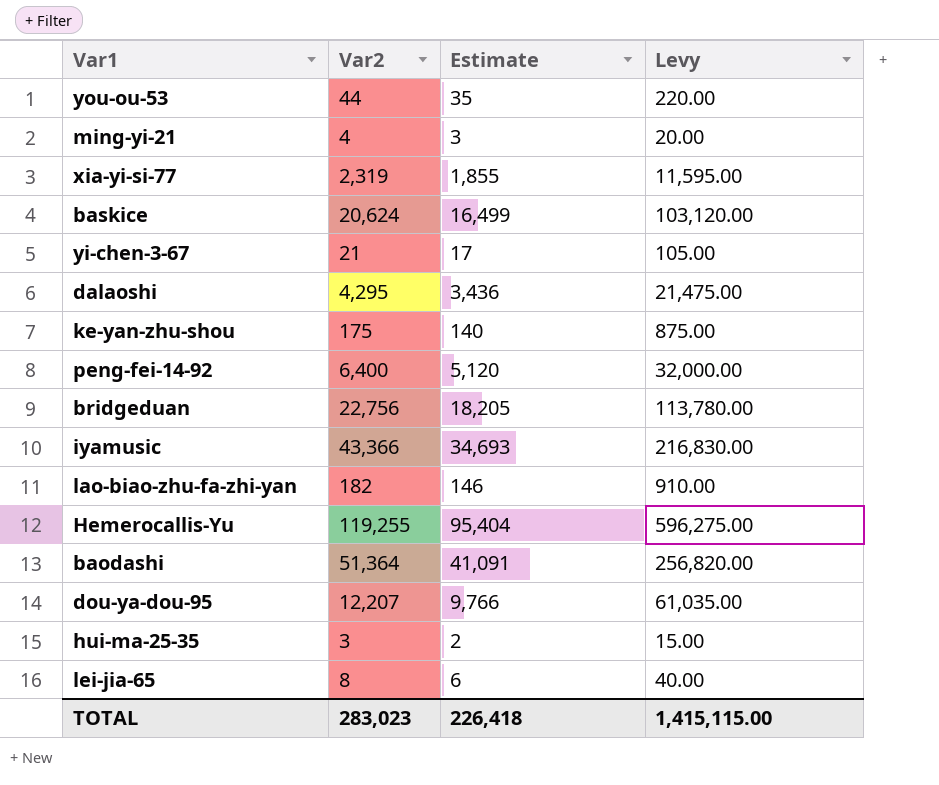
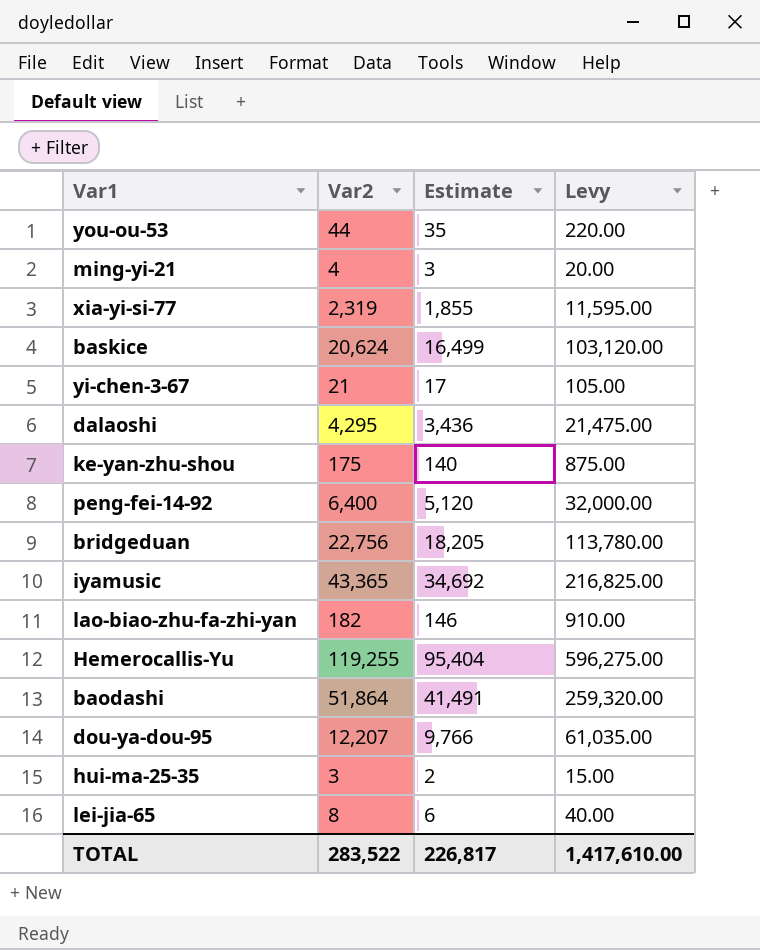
iyamusic | Var2: 43,366 -> 43,365
iyamusic | Estimate: 34,693 -> 34,692
iyamusic | Levy: 216,830.00 -> 216,825.00
baodashi | Var2: 51,364 -> 51,864
baodashi | Estimate: 41,091 -> 41,491
baodashi | Levy: 256,820.00 -> 259,320.00
TOTAL | Var2: 283,023 -> 283,522
TOTAL | Estimate: 226,418 -> 226,817
TOTAL | Levy: 1,415,115.00 -> 1,417,610.00

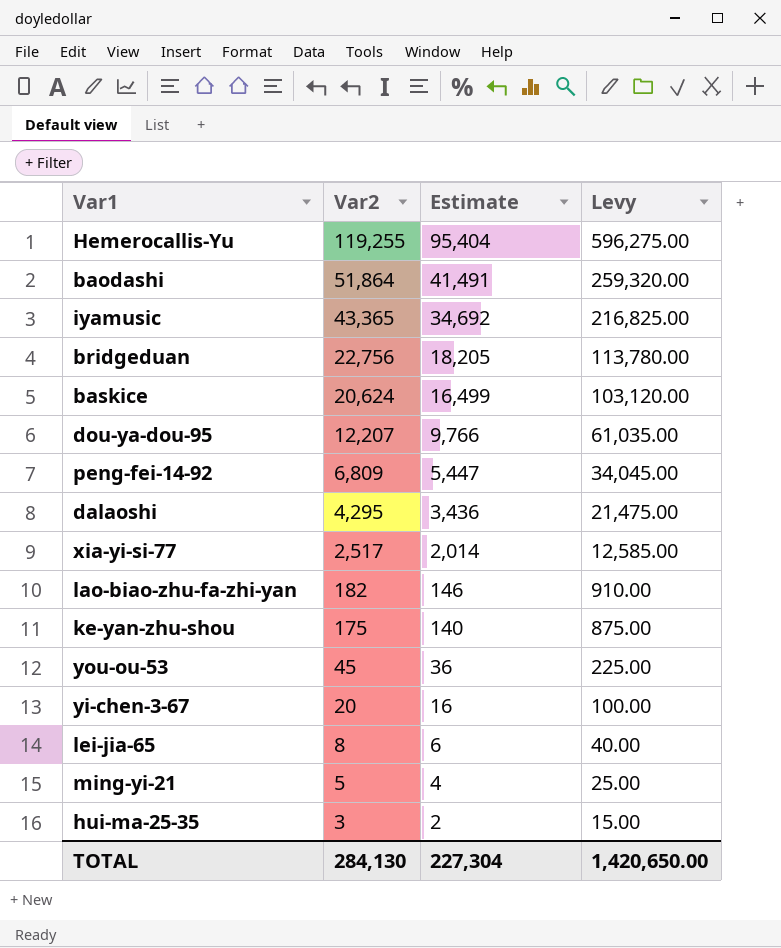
row order: none -> Var2 descending
peng-fei-14-92 | Var2: 6,400 -> 6,809
peng-fei-14-92 | Estimate: 5,120 -> 5,447
peng-fei-14-92 | Levy: 32,000.00 -> 34,045.00
xia-yi-si-77 | Var2: 2,319 -> 2,517
xia-yi-si-77 | Estimate: 1,855 -> 2,014
xia-yi-si-77 | Levy: 11,595.00 -> 12,585.00
you-ou-53 | Var2: 44 -> 45
you-ou-53 | Estimate: 35 -> 36
you-ou-53 | Levy: 220.00 -> 225.00
yi-chen-3-67 | Var2: 21 -> 20
yi-chen-3-67 | Estimate: 17 -> 16
yi-chen-3-67 | Levy: 105.00 -> 100.00
ming-yi-21 | Var2: 4 -> 5
ming-yi-21 | Estimate: 3 -> 4
ming-yi-21 | Levy: 20.00 -> 25.00
TOTAL | Var2: 283,522 -> 284,130
TOTAL | Estimate: 226,817 -> 227,304
TOTAL | Levy: 1,417,610.00 -> 1,420,650.00

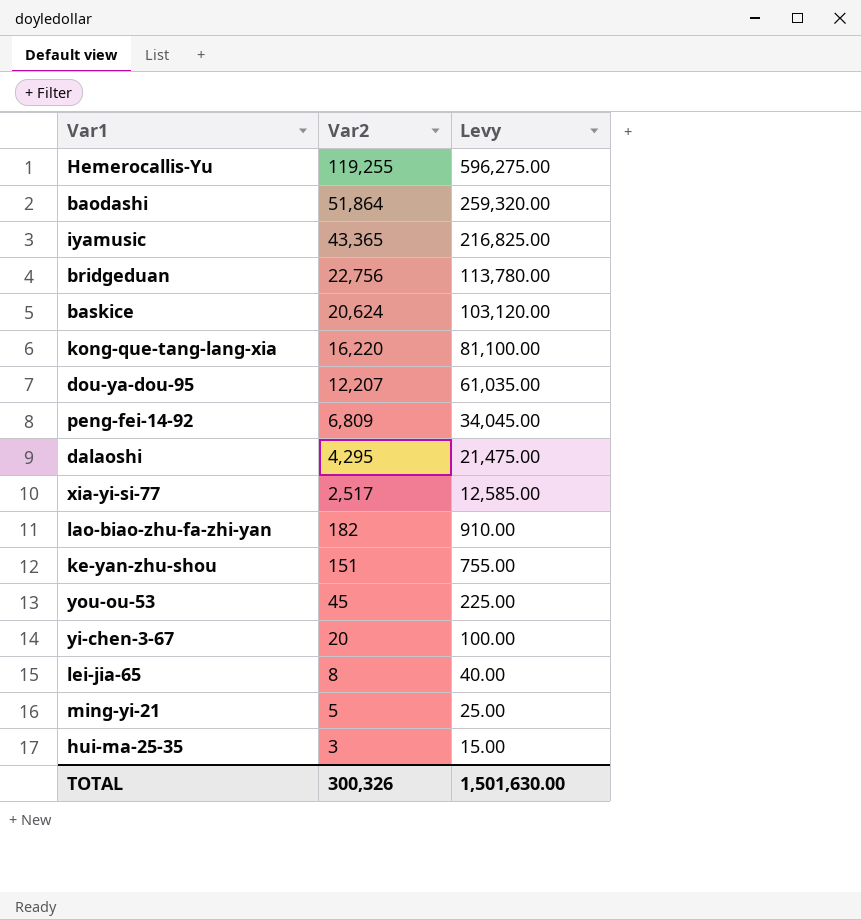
column Estimate | formula: [Var2] * 0.8 -> none
row kong-que-tang-lang-xia: none -> 16,220 | 81,100.00
ke-yan-zhu-shou | Var2: 175 -> 151
ke-yan-zhu-shou | Levy: 875.00 -> 755.00
TOTAL | Var2: 284,130 -> 300,326
TOTAL | Levy: 1,420,650.00 -> 1,501,630.00

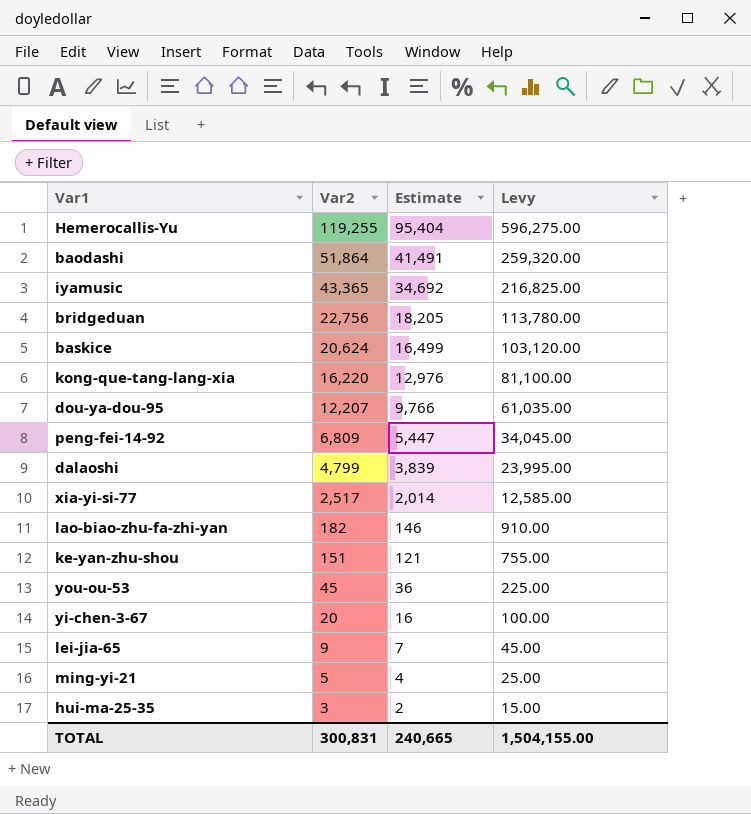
column Estimate | formula: none -> [Var2] * 0.8
dalaoshi | Var2: 4,295 -> 4,799
dalaoshi | Levy: 21,475.00 -> 23,995.00
lei-jia-65 | Var2: 8 -> 9
lei-jia-65 | Levy: 40.00 -> 45.00
TOTAL | Var2: 300,326 -> 300,831
TOTAL | Levy: 1,501,630.00 -> 1,504,155.00

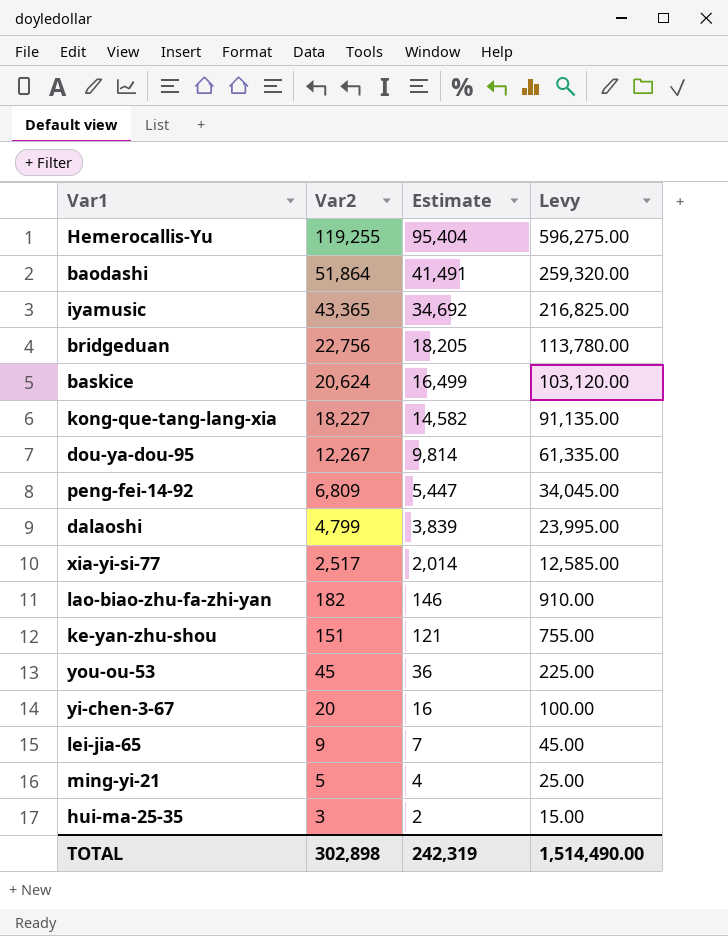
kong-que-tang-lang-xia | Var2: 16,220 -> 18,227
kong-que-tang-lang-xia | Estimate: 12,976 -> 14,582
kong-que-tang-lang-xia | Levy: 81,100.00 -> 91,135.00
dou-ya-dou-95 | Var2: 12,207 -> 12,267
dou-ya-dou-95 | Estimate: 9,766 -> 9,814
dou-ya-dou-95 | Levy: 61,035.00 -> 61,335.00
TOTAL | Var2: 300,831 -> 302,898
TOTAL | Estimate: 240,665 -> 242,319
TOTAL | Levy: 1,504,155.00 -> 1,514,490.00

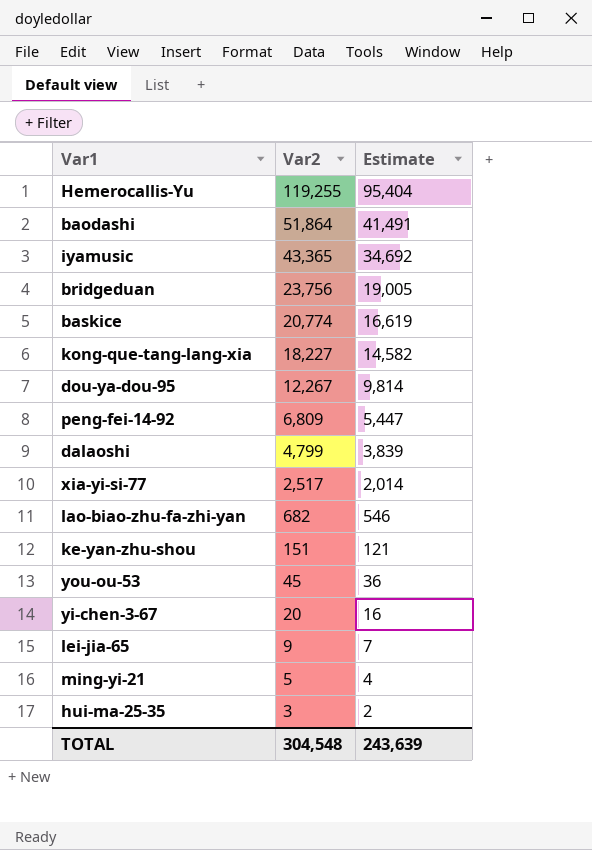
column Levy | formula: [Var2] * 5 -> none
bridgeduan | Var2: 22,756 -> 23,756
bridgeduan | Estimate: 18,205 -> 19,005
baskice | Var2: 20,624 -> 20,774
baskice | Estimate: 16,499 -> 16,619
lao-biao-zhu-fa-zhi-yan | Var2: 182 -> 682
lao-biao-zhu-fa-zhi-yan | Estimate: 146 -> 546
TOTAL | Var2: 302,898 -> 304,548
TOTAL | Estimate: 242,319 -> 243,639

